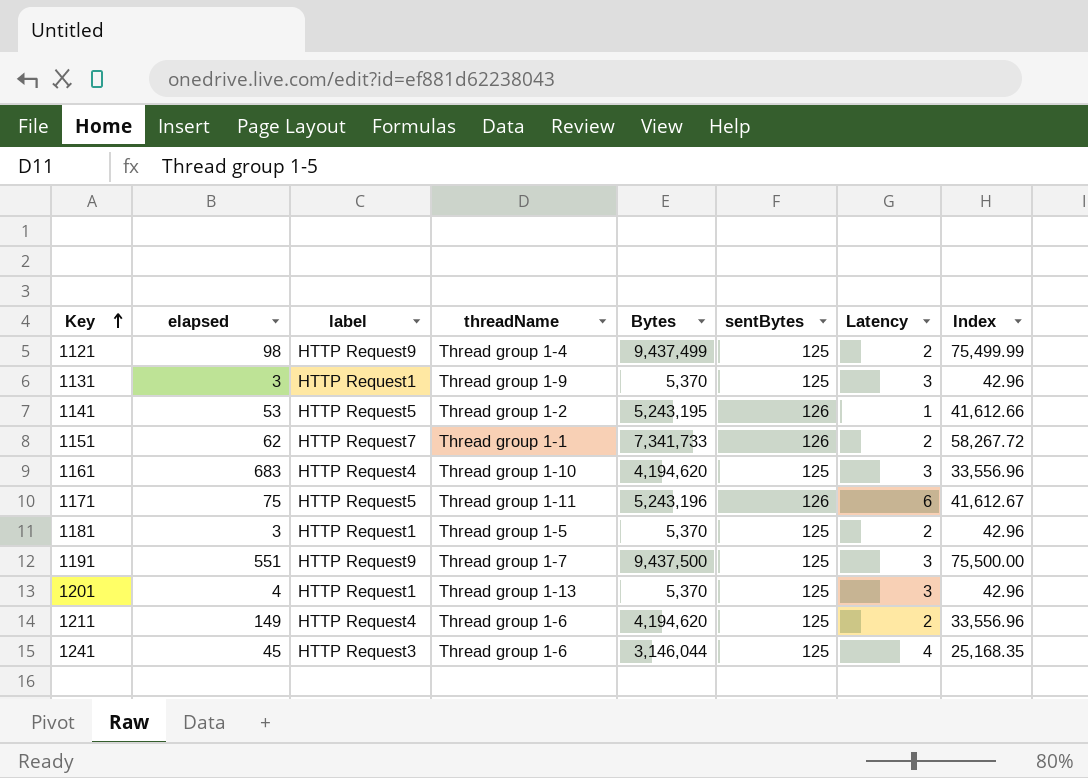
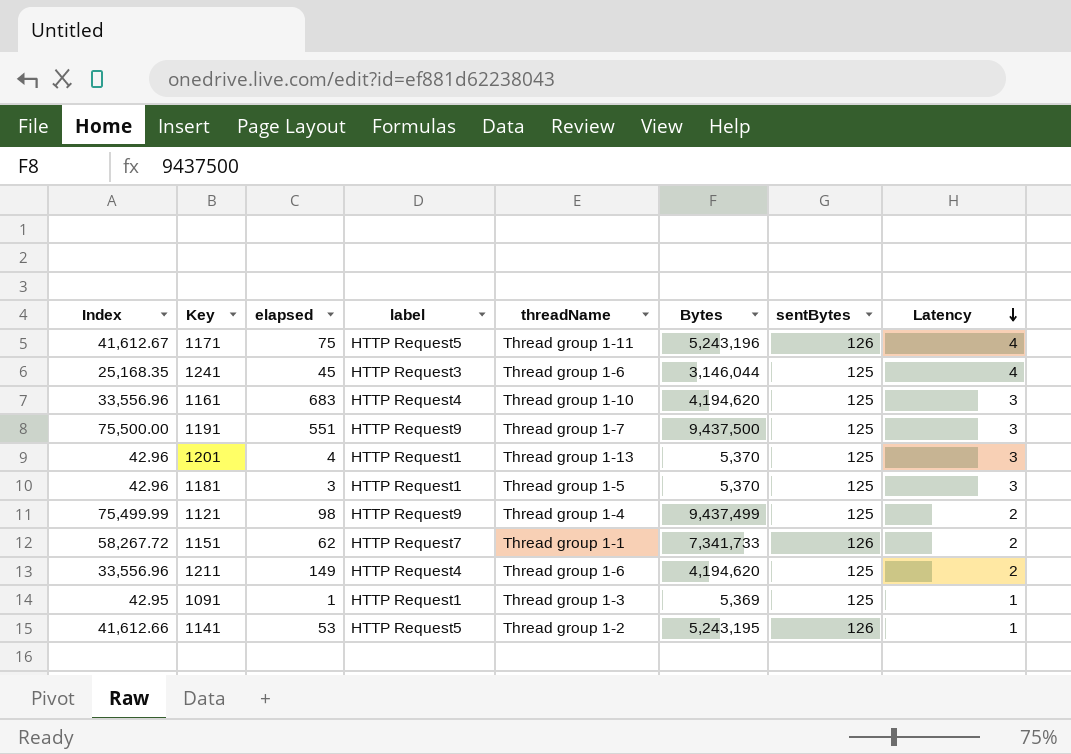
row order: Key ascending -> Latency descending
column Index | position: 8 -> 1
row 1131: 3 | HTTP Request1 | Thread group 1-9 | 5,370 | 125 | 3 | 42.96 -> none
1171 | Latency: 6 -> 4
1181 | Latency: 2 -> 3
row 1091: none -> 42.95 | 1 | HTTP Request1 | Thread group 1-3 | 5,369 | 125 | 1

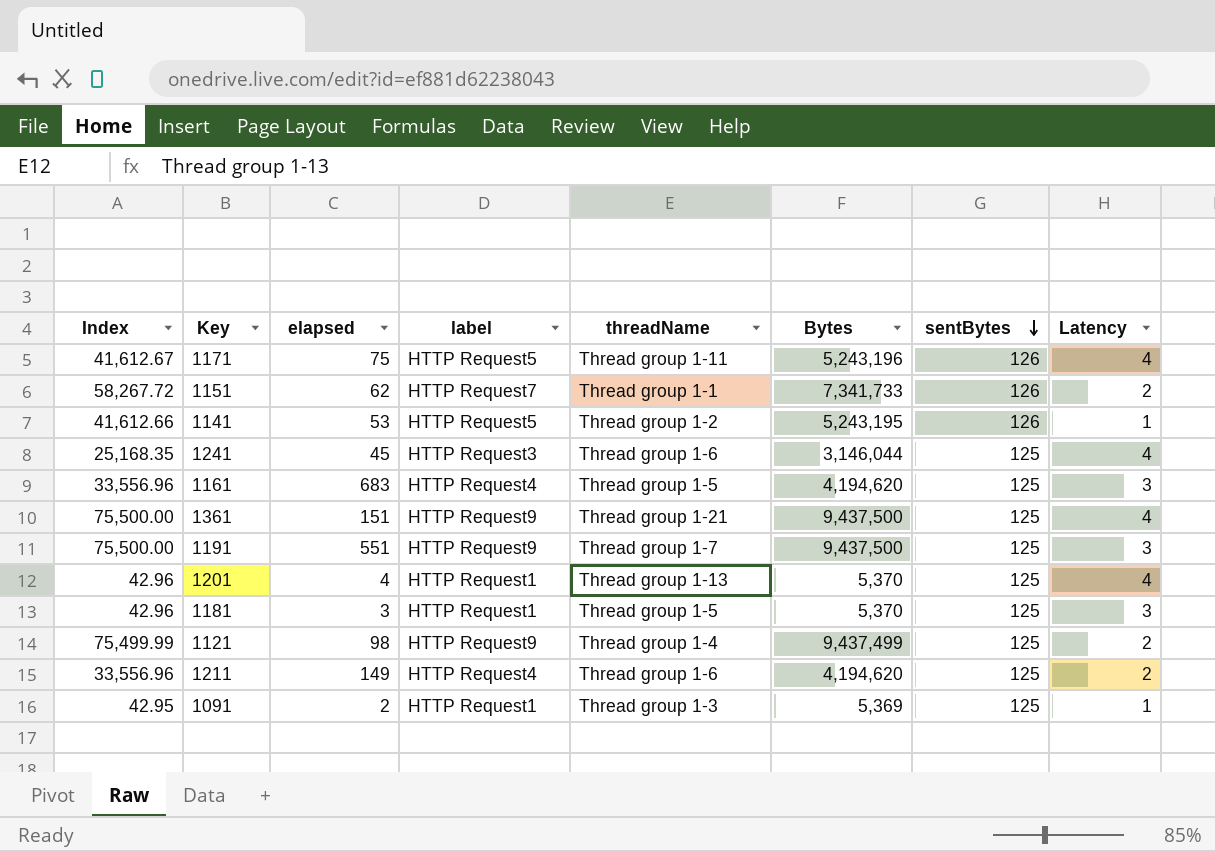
row order: Latency descending -> sentBytes descending
1161 | threadName: Thread group 1-10 -> Thread group 1-5
row 1361: none -> 75,500.00 | 151 | HTTP Request9 | Thread group 1-21 | 9,437,500 | 125 | 4
1201 | Latency: 3 -> 4
1091 | elapsed: 1 -> 2

